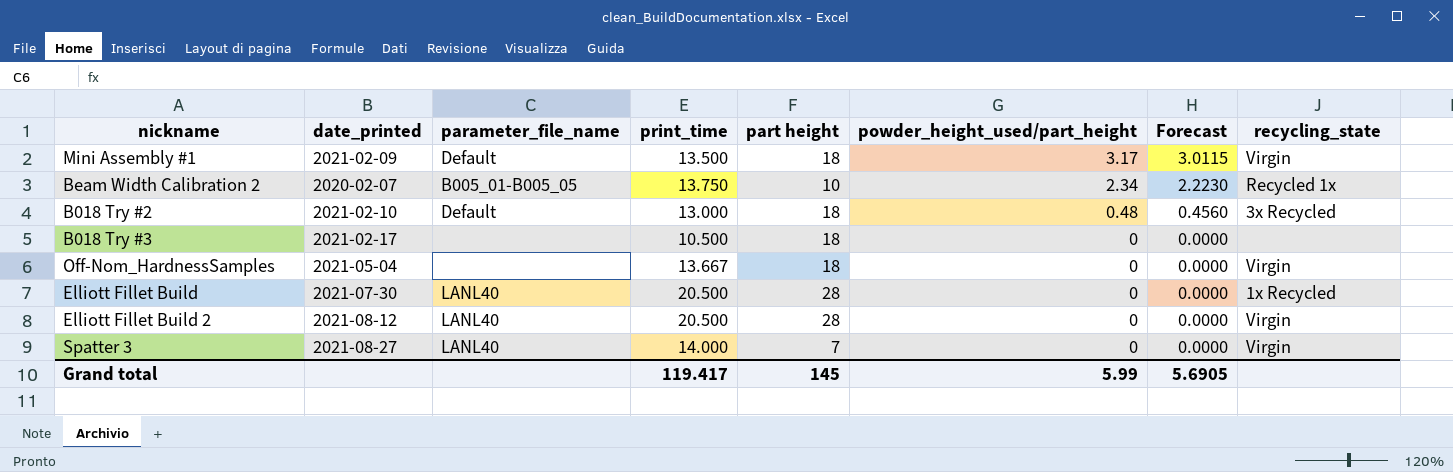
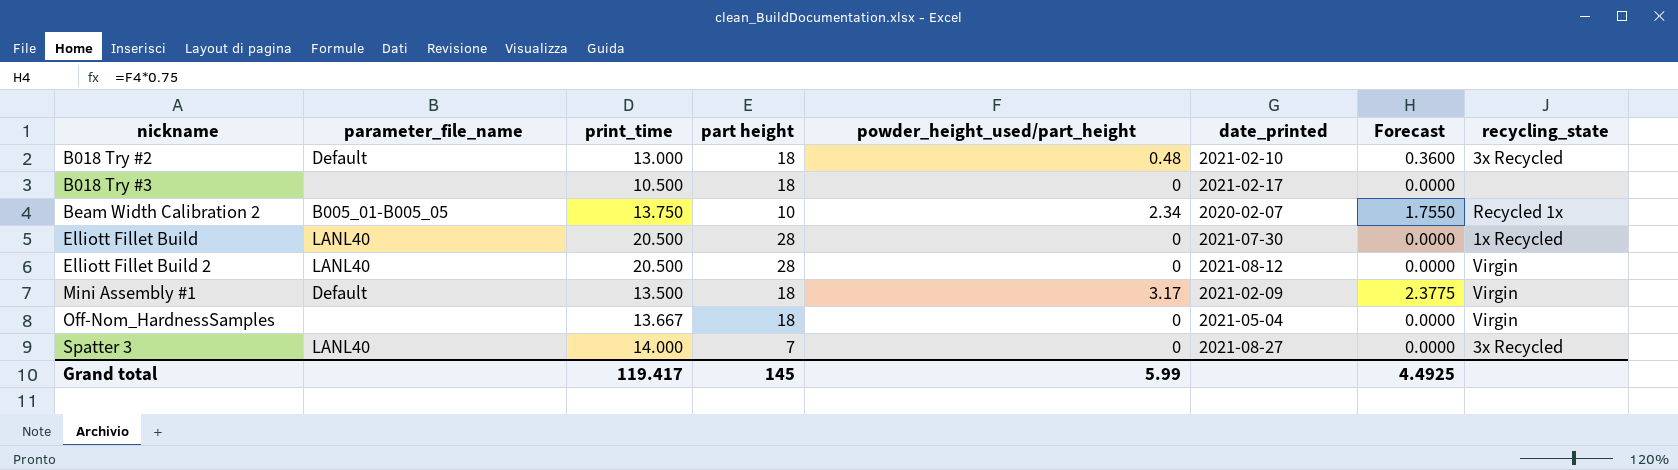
row order: powder_height_used/part_height descending -> nickname ascending
column date_printed | position: 2 -> 6
column Forecast | formula: [powder_height_used/part_height] * 0.95 -> [powder_height_used/part_height] * 0.75
Spatter 3 | recycling_state: Virgin -> 3x Recycled
Grand total | Forecast: 5.6905 -> 4.4925

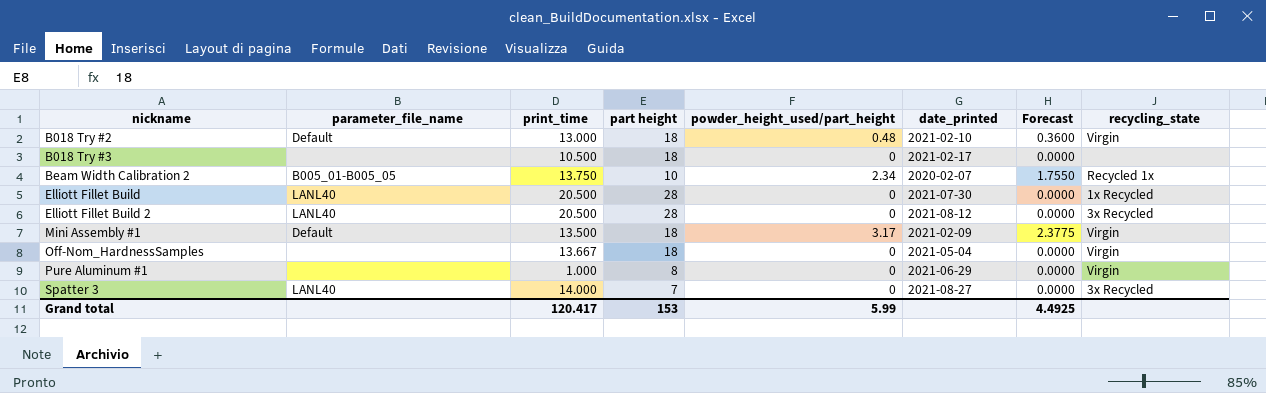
B018 Try #2 | recycling_state: 3x Recycled -> Virgin
Elliott Fillet Build 2 | recycling_state: Virgin -> 3x Recycled
row Pure Aluminum #1: none -> none | 1.000 | 8 | 0 | 2021-06-29 | 0.0000 | Virgin
Grand total | print_time: 119.417 -> 120.417
Grand total | part height: 145 -> 153

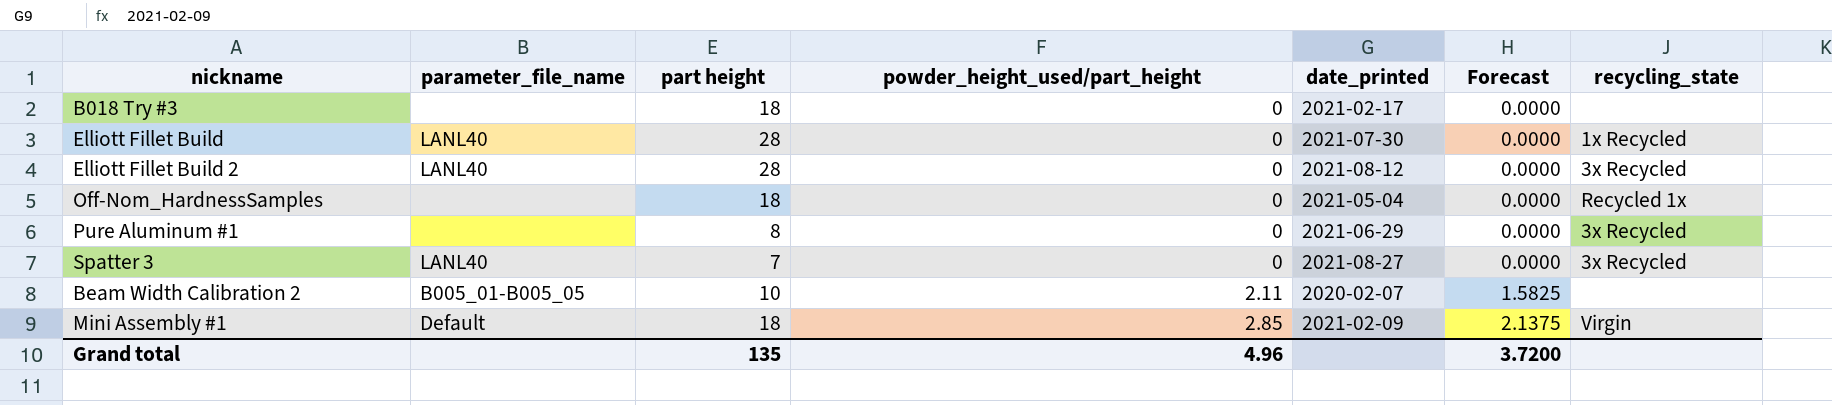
row order: nickname ascending -> powder_height_used/part_height ascending
column print_time | position: 3 -> none
row B018 Try #2: Default | 13.000 | 18 | 0.48 | 2021-02-10 | 0.3600 | Virgin -> none
Off-Nom_HardnessSamples | recycling_state: Virgin -> Recycled 1x
Pure Aluminum #1 | recycling_state: Virgin -> 3x Recycled
Beam Width Calibration 2 | powder_height_used/part_height: 2.34 -> 2.11
Beam Width Calibration 2 | Forecast: 1.7550 -> 1.5825
Beam Width Calibration 2 | recycling_state: Recycled 1x -> none
Mini Assembly #1 | powder_height_used/part_height: 3.17 -> 2.85
Mini Assembly #1 | Forecast: 2.3775 -> 2.1375
Grand total | part height: 153 -> 135
Grand total | powder_height_used/part_height: 5.99 -> 4.96
Grand total | Forecast: 4.4925 -> 3.7200

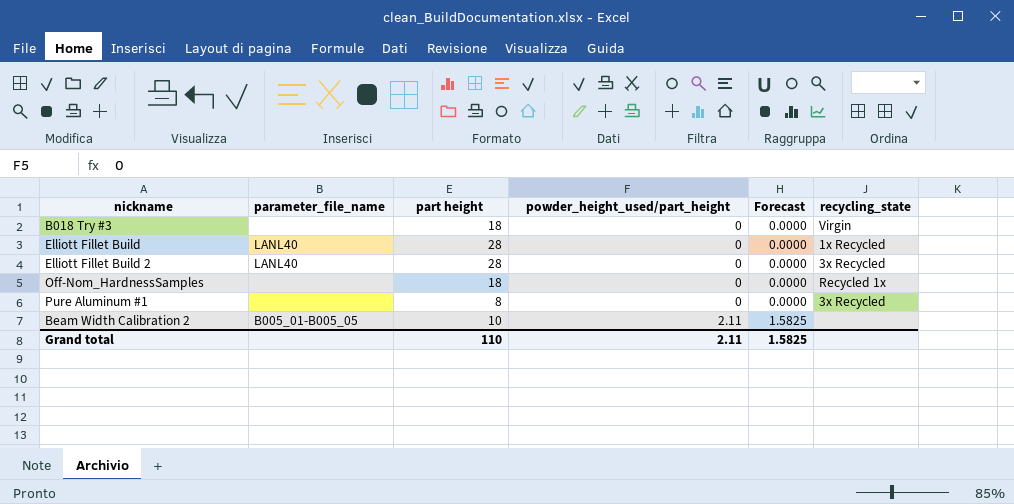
column date_printed | position: 5 -> none
row Spatter 3: LANL40 | 7 | 0 | 2021-08-27 | 0.0000 | 3x Recycled -> none
row Mini Assembly #1: Default | 18 | 2.85 | 2021-02-09 | 2.1375 | Virgin -> none
B018 Try #3 | recycling_state: none -> Virgin
Grand total | part height: 135 -> 110
Grand total | powder_height_used/part_height: 4.96 -> 2.11
Grand total | Forecast: 3.7200 -> 1.5825

